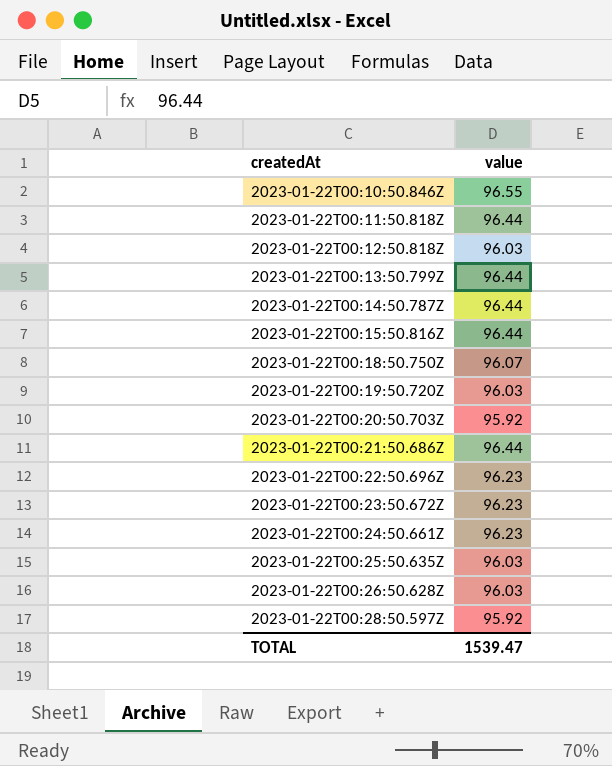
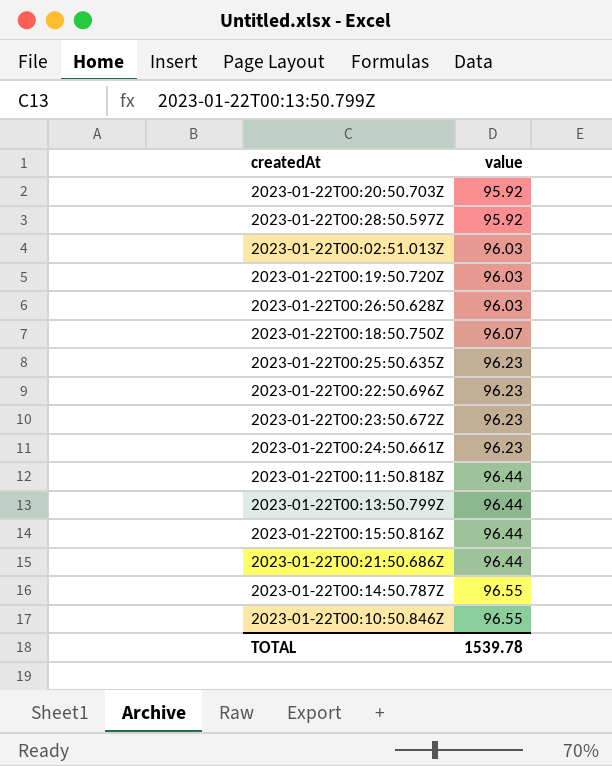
row order: createdAt ascending -> value ascending
row 2023-01-22T00:12:50.818Z: 96.03 -> none
row 2023-01-22T00:02:51.013Z: none -> 96.03
2023-01-22T00:25:50.635Z | value: 96.03 -> 96.23
2023-01-22T00:14:50.787Z | value: 96.44 -> 96.55
TOTAL | value: 1539.47 -> 1539.78

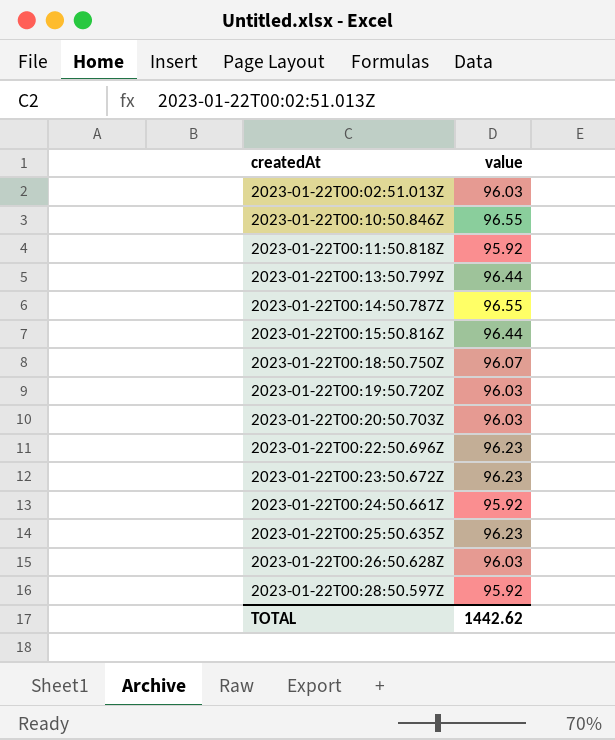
row order: value ascending -> createdAt ascending
row 2023-01-22T00:21:50.686Z: 96.44 -> none
2023-01-22T00:11:50.818Z | value: 96.44 -> 95.92
2023-01-22T00:20:50.703Z | value: 95.92 -> 96.03
2023-01-22T00:24:50.661Z | value: 96.23 -> 95.92
TOTAL | value: 1539.78 -> 1442.62

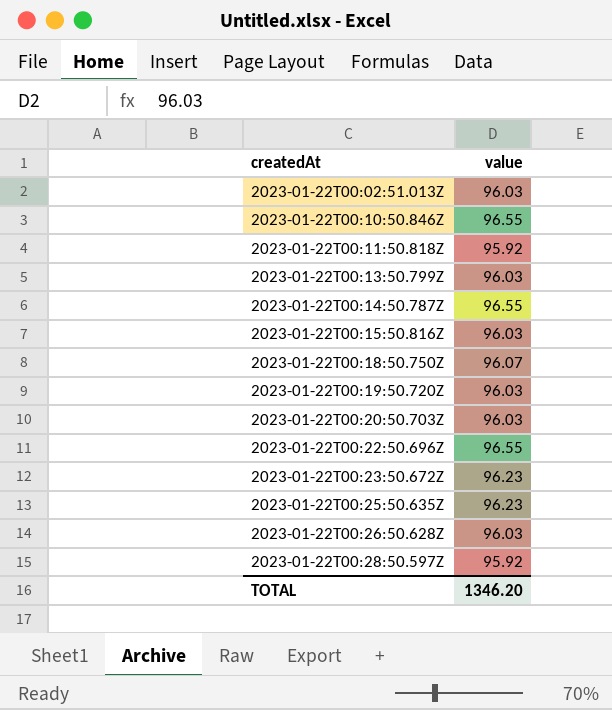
row 2023-01-22T00:24:50.661Z: 95.92 -> none
2023-01-22T00:13:50.799Z | value: 96.44 -> 96.03
2023-01-22T00:15:50.816Z | value: 96.44 -> 96.03
2023-01-22T00:22:50.696Z | value: 96.23 -> 96.55
TOTAL | value: 1442.62 -> 1346.20

